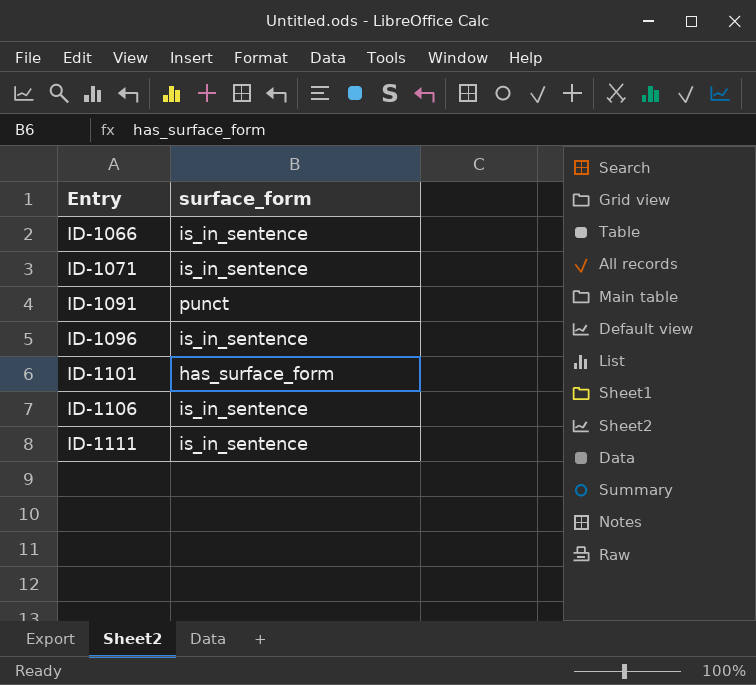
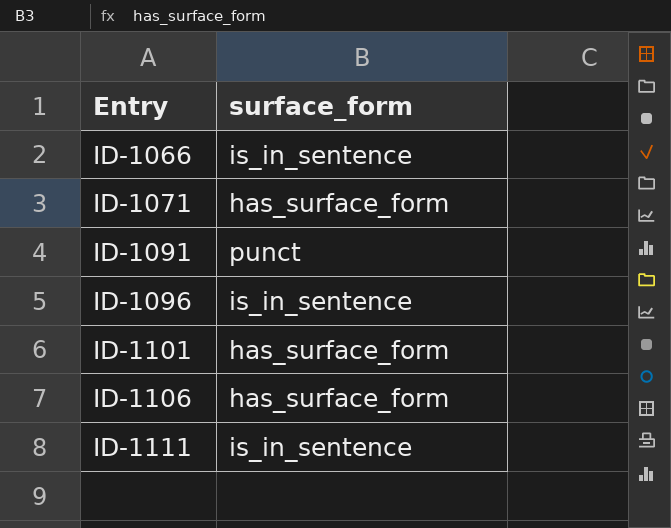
ID-1071 | surface_form: is_in_sentence -> has_surface_form
ID-1106 | surface_form: is_in_sentence -> has_surface_form

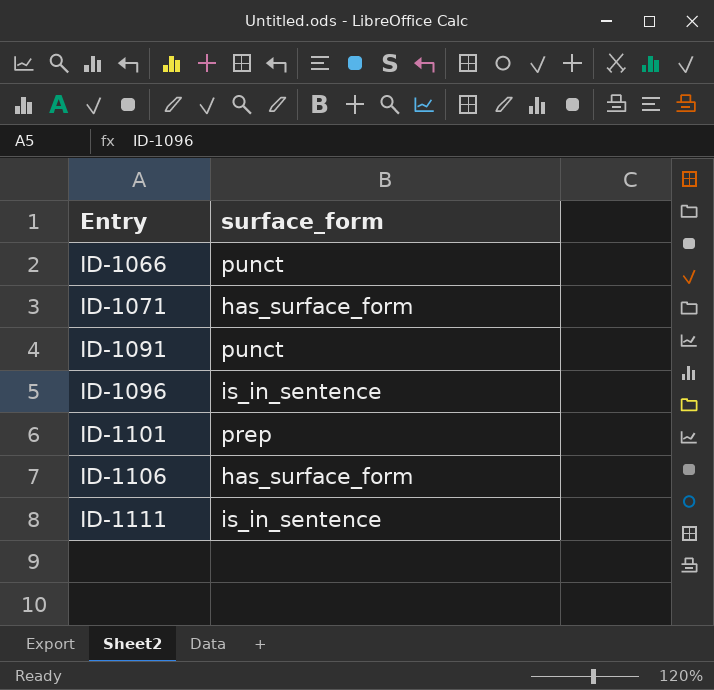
ID-1066 | surface_form: is_in_sentence -> punct
ID-1101 | surface_form: has_surface_form -> prep

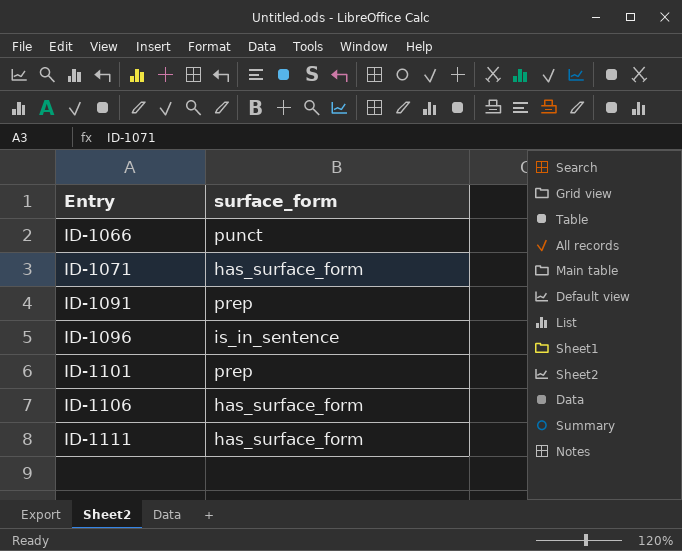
ID-1091 | surface_form: punct -> prep
ID-1111 | surface_form: is_in_sentence -> has_surface_form

